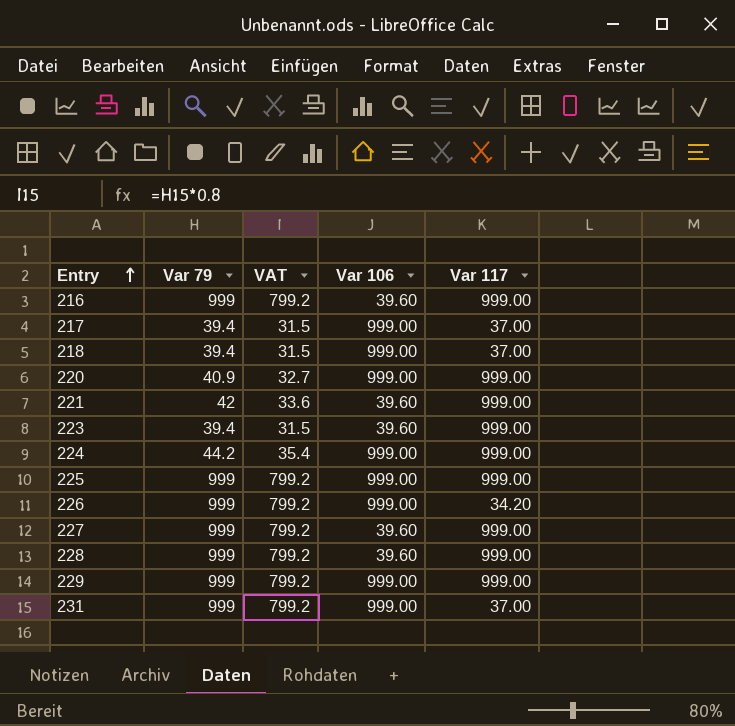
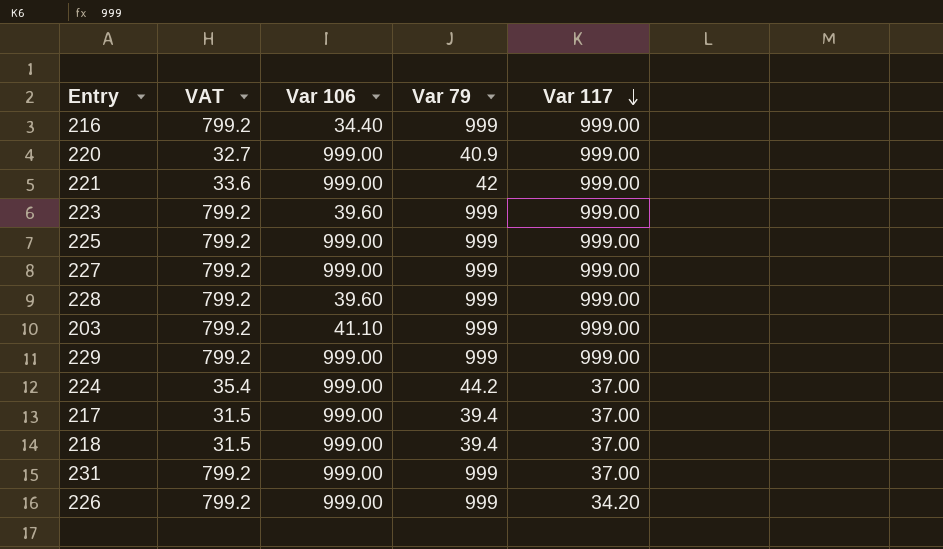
row order: Entry ascending -> Var 117 descending
column Var 79 | position: 2 -> 4
216 | Var 106: 39.60 -> 34.40
221 | Var 106: 39.60 -> 999.00
223 | VAT: 31.5 -> 799.2
223 | Var 79: 39.4 -> 999
227 | Var 106: 39.60 -> 999.00
row 203: none -> 799.2 | 41.10 | 999 | 999.00
224 | Var 117: 999.00 -> 37.00

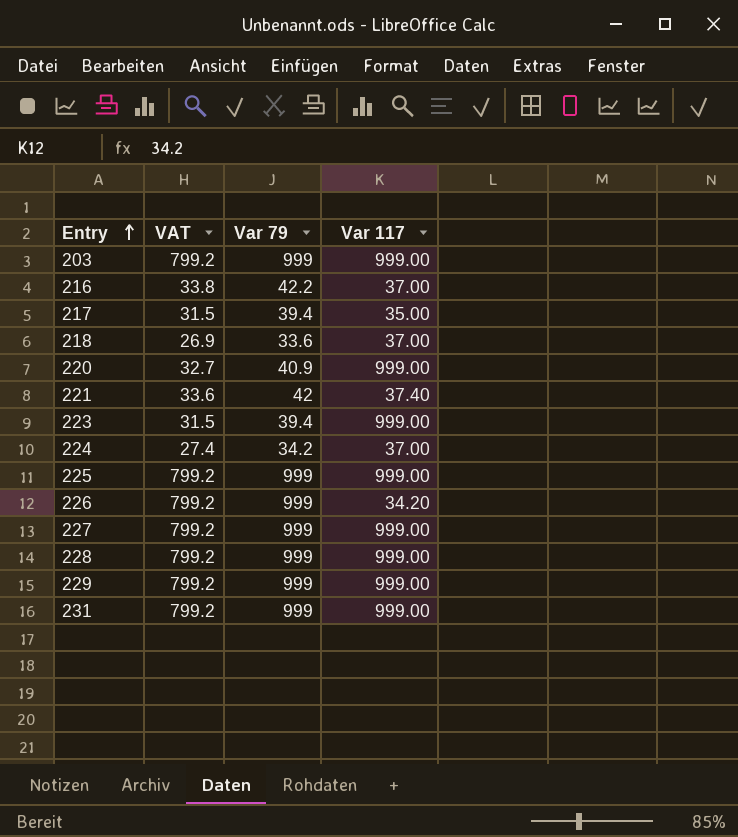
row order: Var 117 descending -> Entry ascending
column Var 106 | position: 3 -> none
216 | VAT: 799.2 -> 33.8
216 | Var 79: 999 -> 42.2
216 | Var 117: 999.00 -> 37.00
217 | Var 117: 37.00 -> 35.00
218 | VAT: 31.5 -> 26.9
218 | Var 79: 39.4 -> 33.6
221 | Var 117: 999.00 -> 37.40
223 | VAT: 799.2 -> 31.5
223 | Var 79: 999 -> 39.4
224 | VAT: 35.4 -> 27.4
224 | Var 79: 44.2 -> 34.2
231 | Var 117: 37.00 -> 999.00

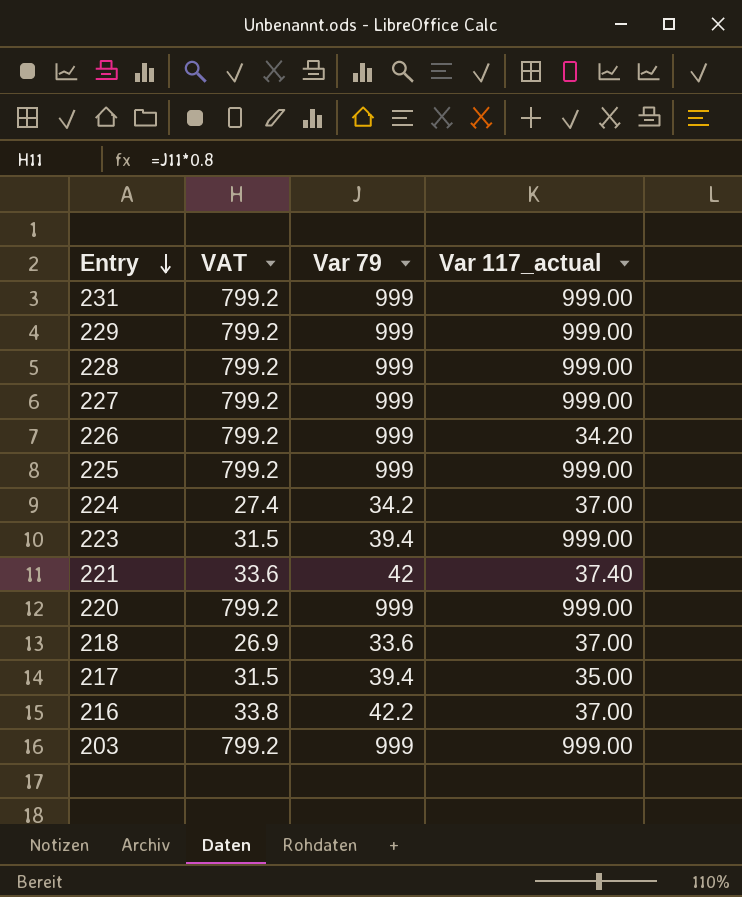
row order: Entry ascending -> Entry descending
column name: Var 117 -> Var 117_actual
220 | VAT: 32.7 -> 799.2
220 | Var 79: 40.9 -> 999

